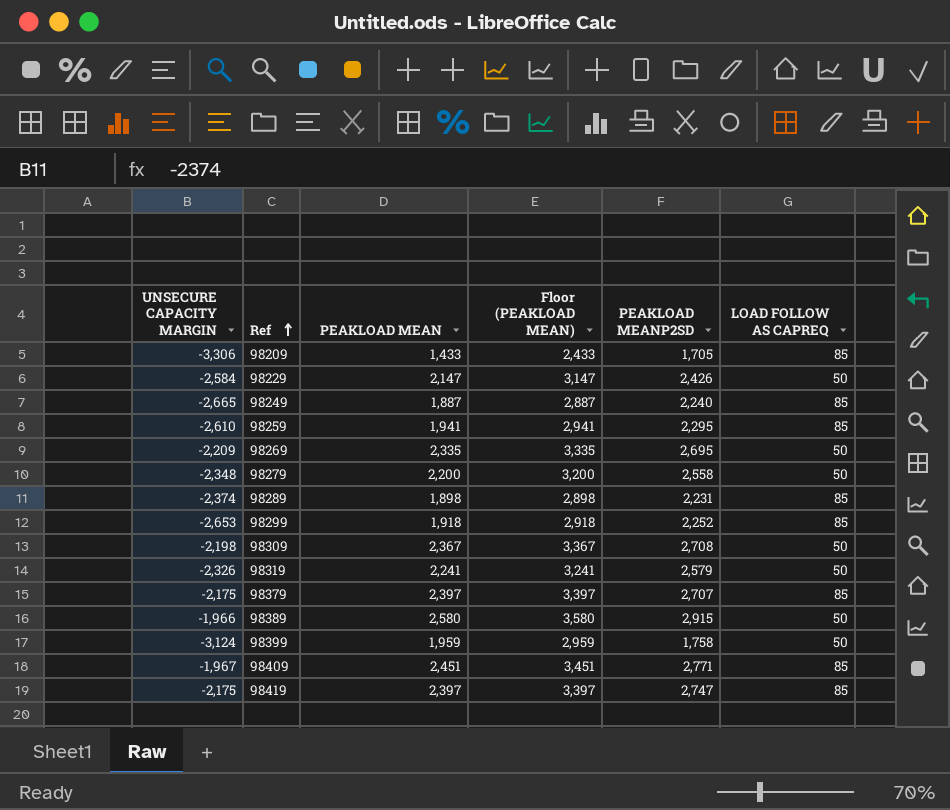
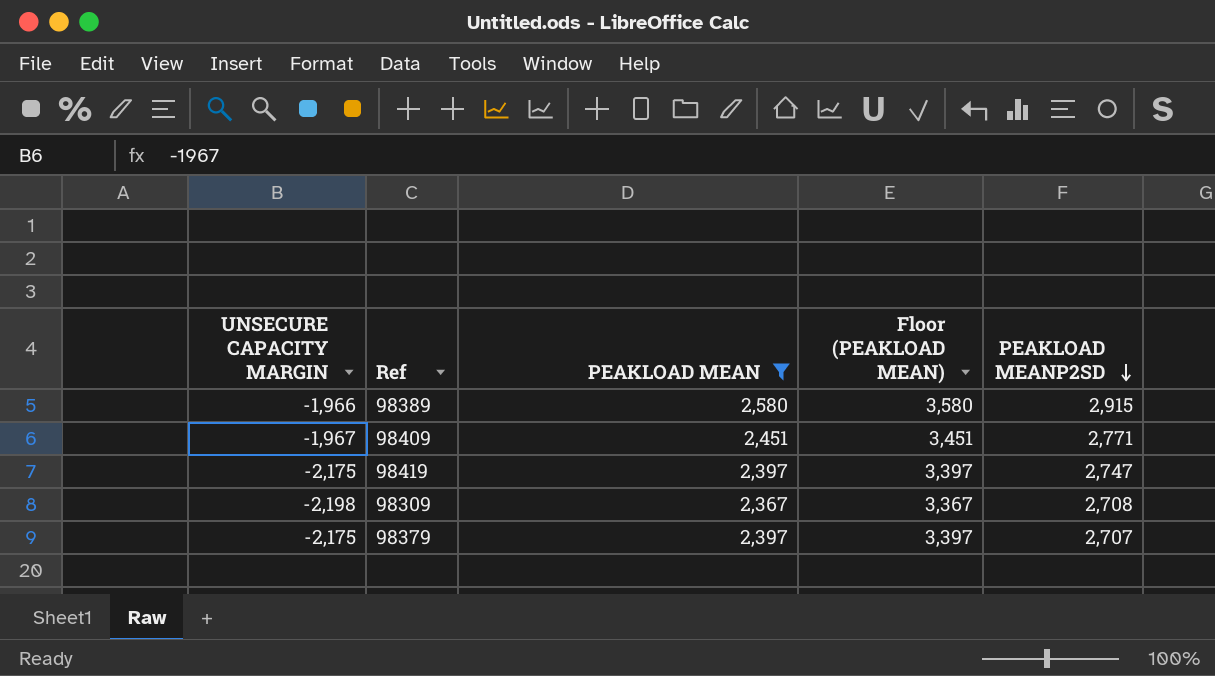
filter: none -> PEAKLOAD MEAN >= 2,367
row order: Ref ascending -> PEAKLOAD MEANP2SD descending
column LOAD FOLLOW AS CAPREQ | position: 6 -> none

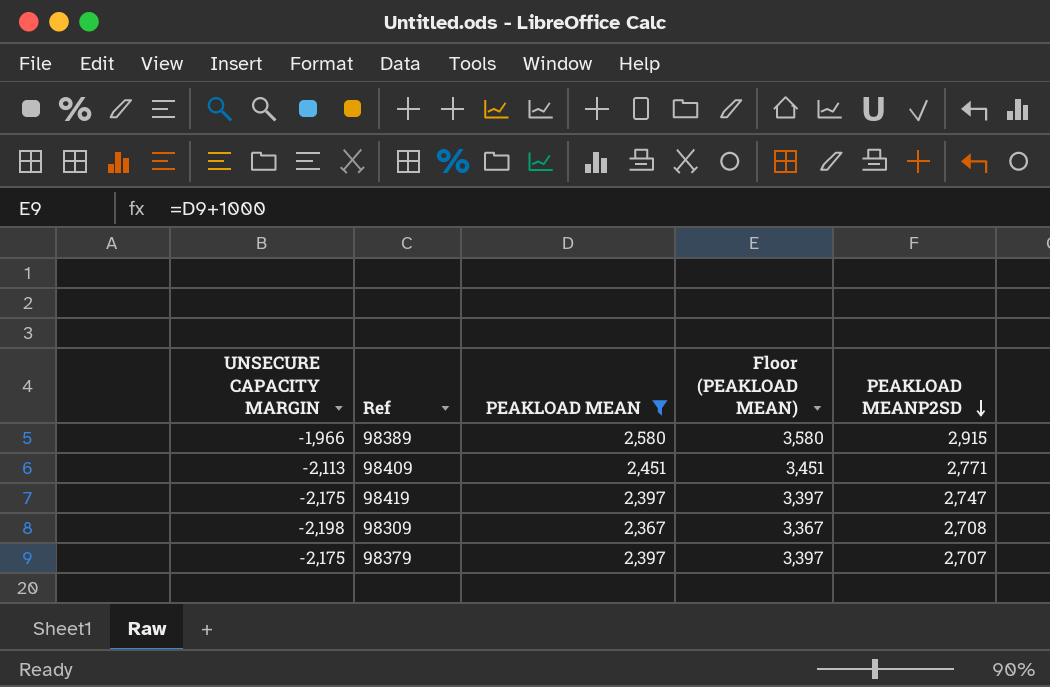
98409 | UNSECURE CAPACITY MARGIN: -1,967 -> -2,113

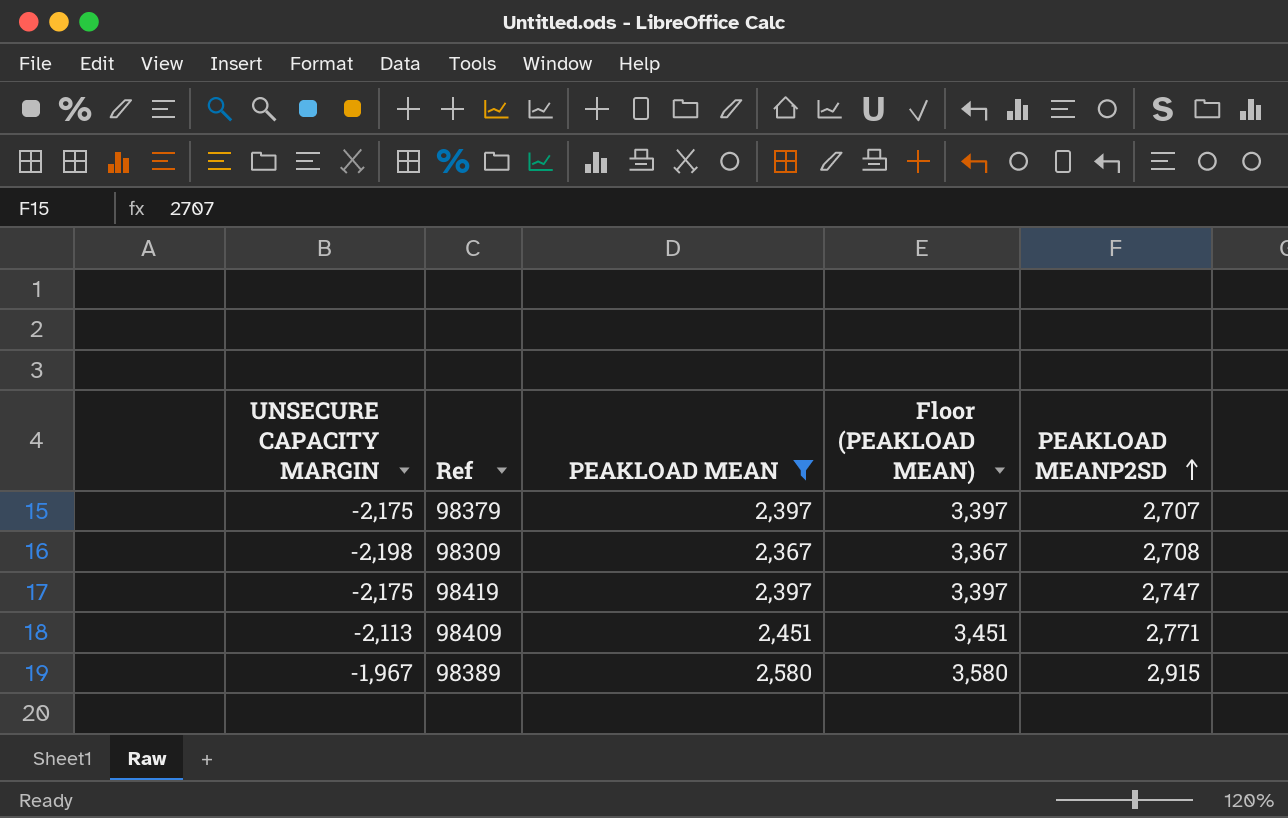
row order: PEAKLOAD MEANP2SD descending -> PEAKLOAD MEANP2SD ascending
98389 | UNSECURE CAPACITY MARGIN: -1,966 -> -1,967

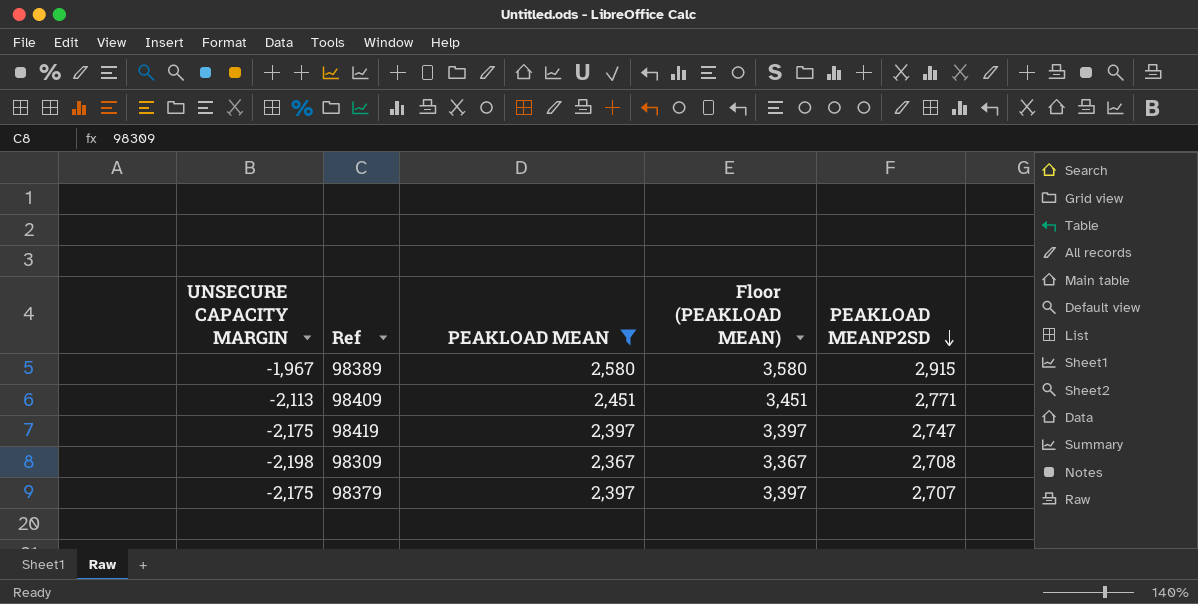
row order: PEAKLOAD MEANP2SD ascending -> PEAKLOAD MEANP2SD descending

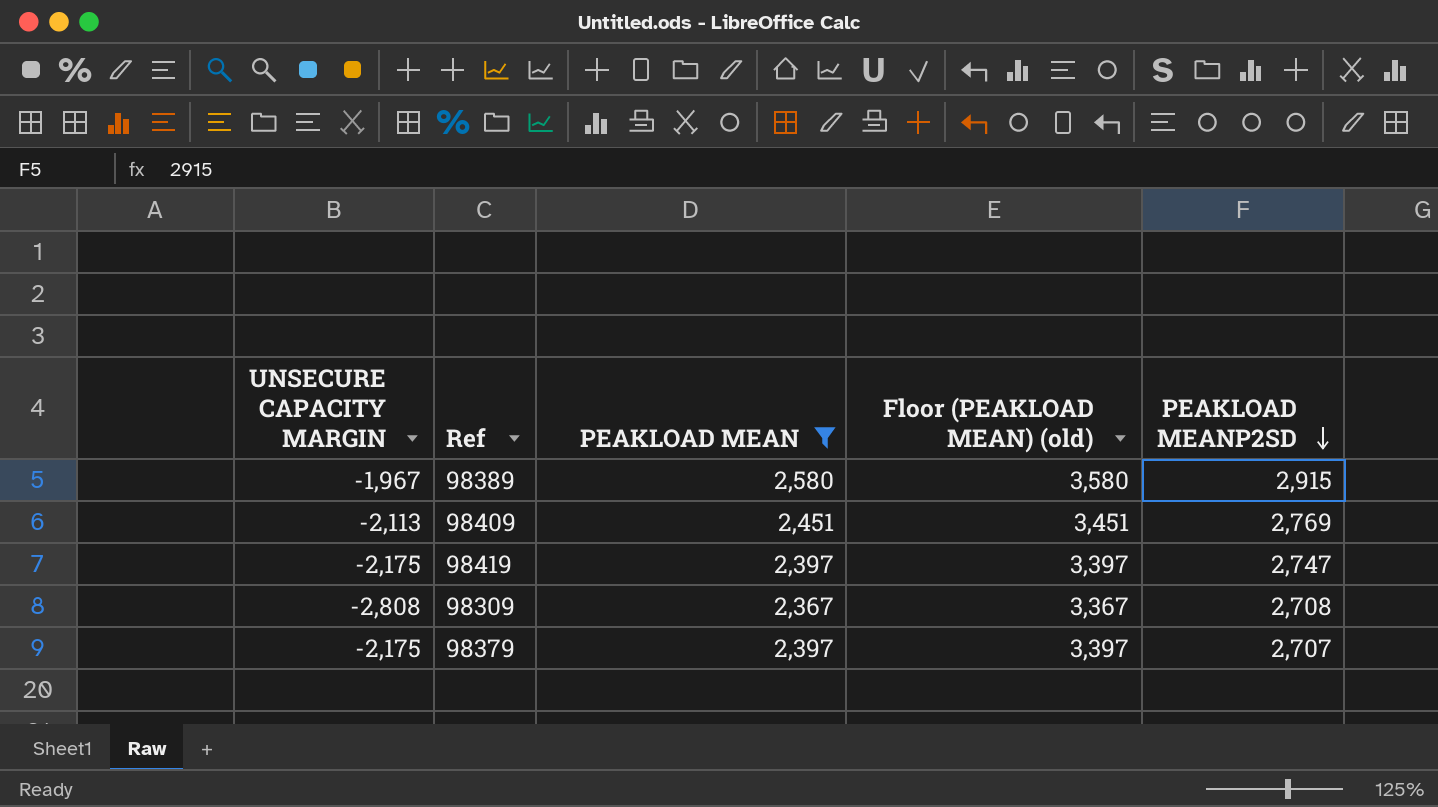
column name: Floor (PEAKLOAD MEAN) -> Floor (PEAKLOAD MEAN) (old)
98409 | PEAKLOAD MEANP2SD: 2,771 -> 2,769
98309 | UNSECURE CAPACITY MARGIN: -2,198 -> -2,808

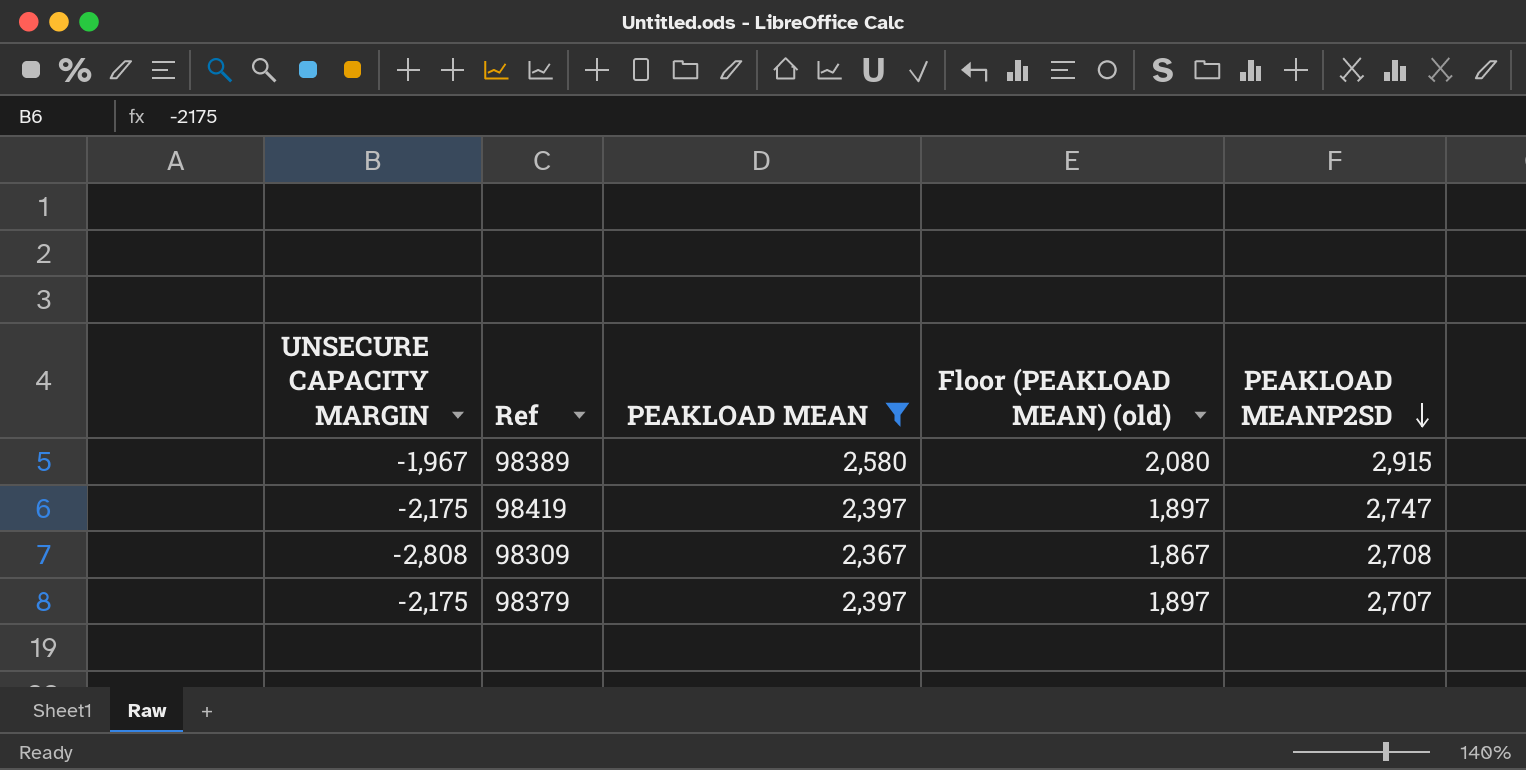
column Floor (PEAKLOAD MEAN) (old) | formula: [PEAKLOAD MEAN] + 1000 -> [PEAKLOAD MEAN] - 500
row 98409: -2,113 | 2,451 | 3,451 | 2,769 -> none

